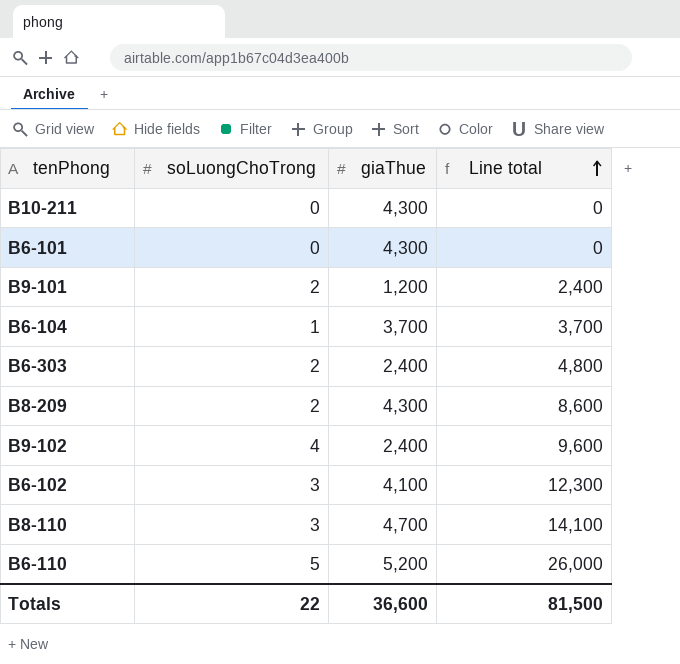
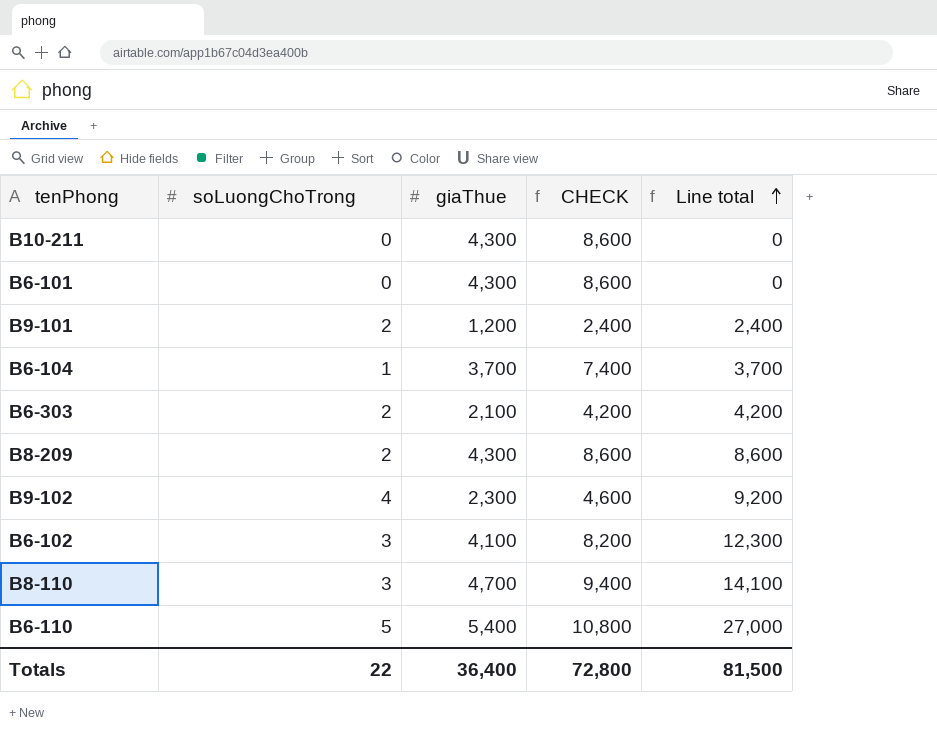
column CHECK | formula: none -> [giaThue] * 2
B6-303 | giaThue: 2,400 -> 2,100
B6-303 | Line total: 4,800 -> 4,200
B9-102 | giaThue: 2,400 -> 2,300
B9-102 | Line total: 9,600 -> 9,200
B6-110 | giaThue: 5,200 -> 5,400
B6-110 | Line total: 26,000 -> 27,000
Totals | giaThue: 36,600 -> 36,400

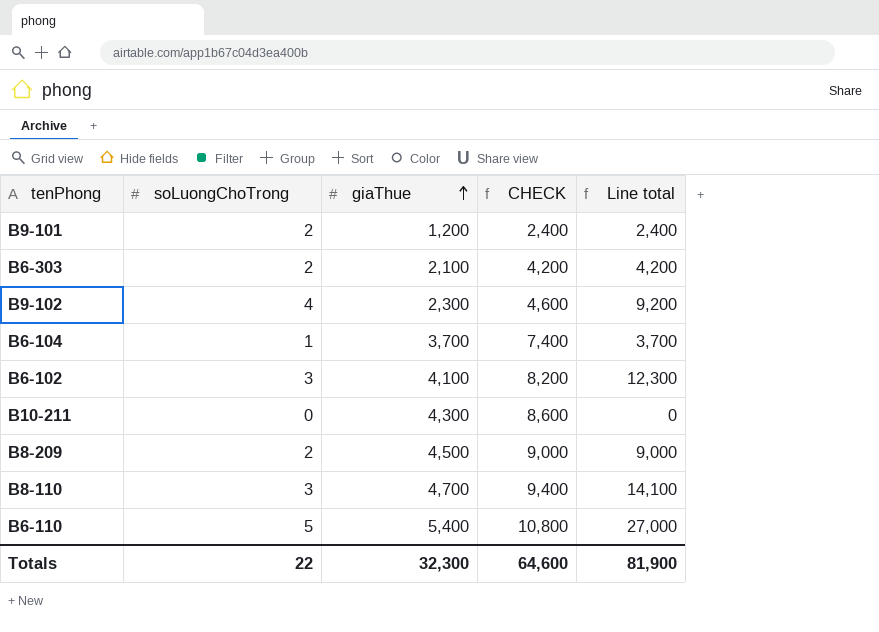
row order: Line total ascending -> giaThue ascending
row B6-101: 0 | 4,300 | 8,600 | 0 -> none
B8-209 | giaThue: 4,300 -> 4,500
B8-209 | CHECK: 8,600 -> 9,000
B8-209 | Line total: 8,600 -> 9,000
Totals | giaThue: 36,400 -> 32,300
Totals | CHECK: 72,800 -> 64,600
Totals | Line total: 81,500 -> 81,900

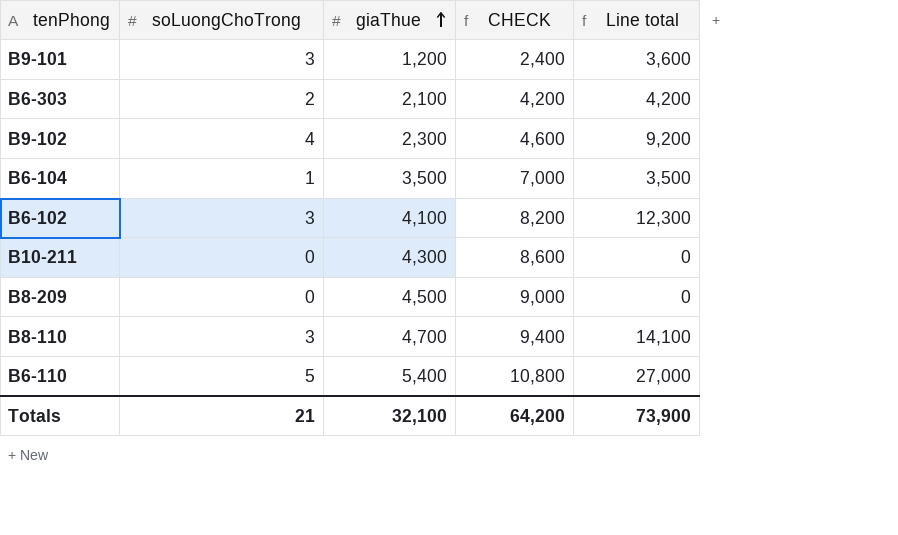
B9-101 | soLuongChoTrong: 2 -> 3
B9-101 | Line total: 2,400 -> 3,600
B6-104 | giaThue: 3,700 -> 3,500
B6-104 | CHECK: 7,400 -> 7,000
B6-104 | Line total: 3,700 -> 3,500
B8-209 | soLuongChoTrong: 2 -> 0
B8-209 | Line total: 9,000 -> 0
Totals | soLuongChoTrong: 22 -> 21
Totals | giaThue: 32,300 -> 32,100
Totals | CHECK: 64,600 -> 64,200
Totals | Line total: 81,900 -> 73,900

